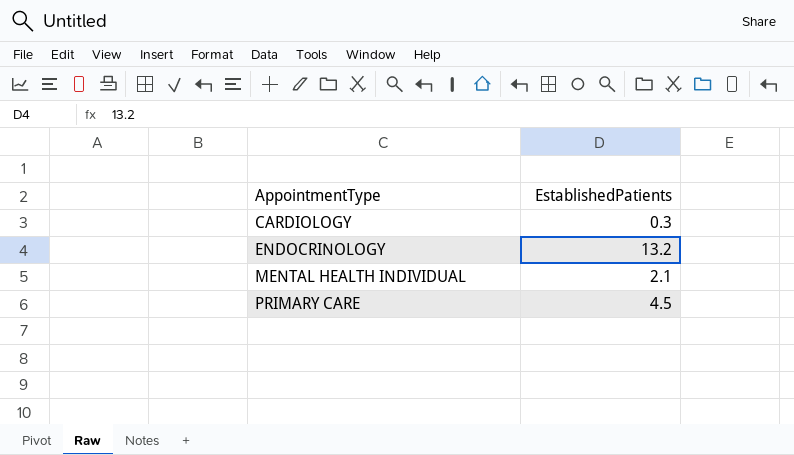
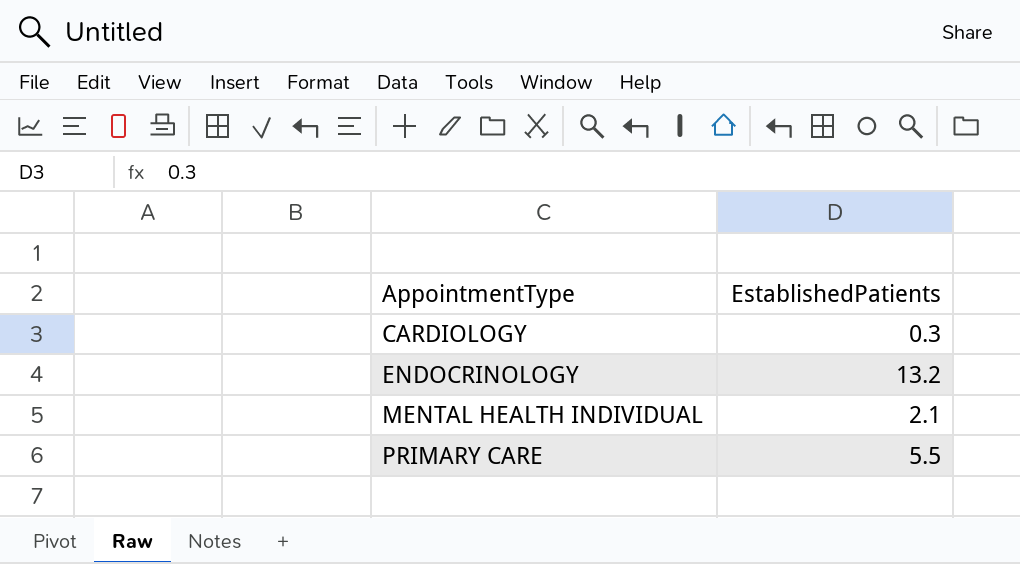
PRIMARY CARE | EstablishedPatients: 4.5 -> 5.5

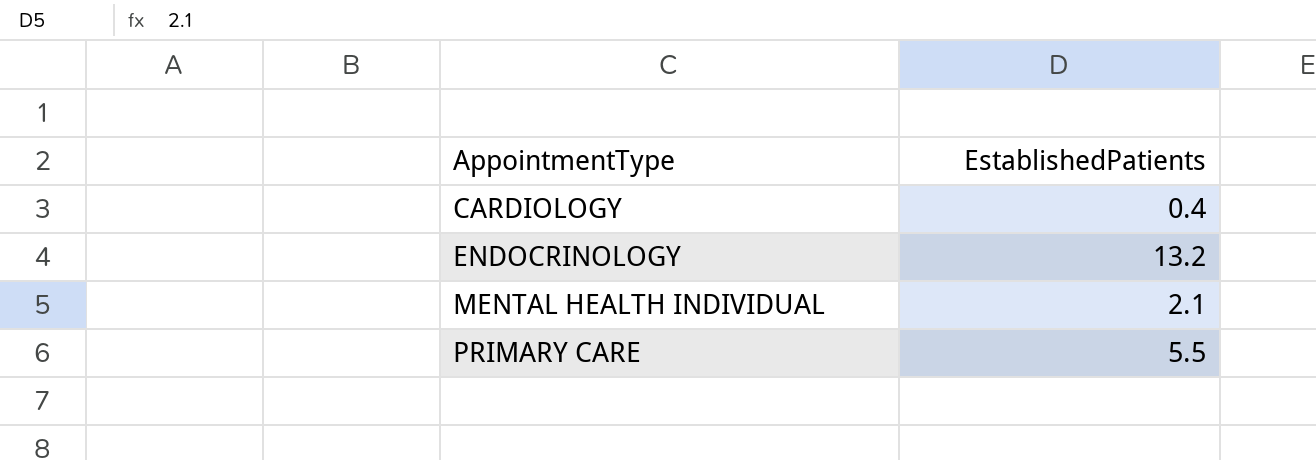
CARDIOLOGY | EstablishedPatients: 0.3 -> 0.4

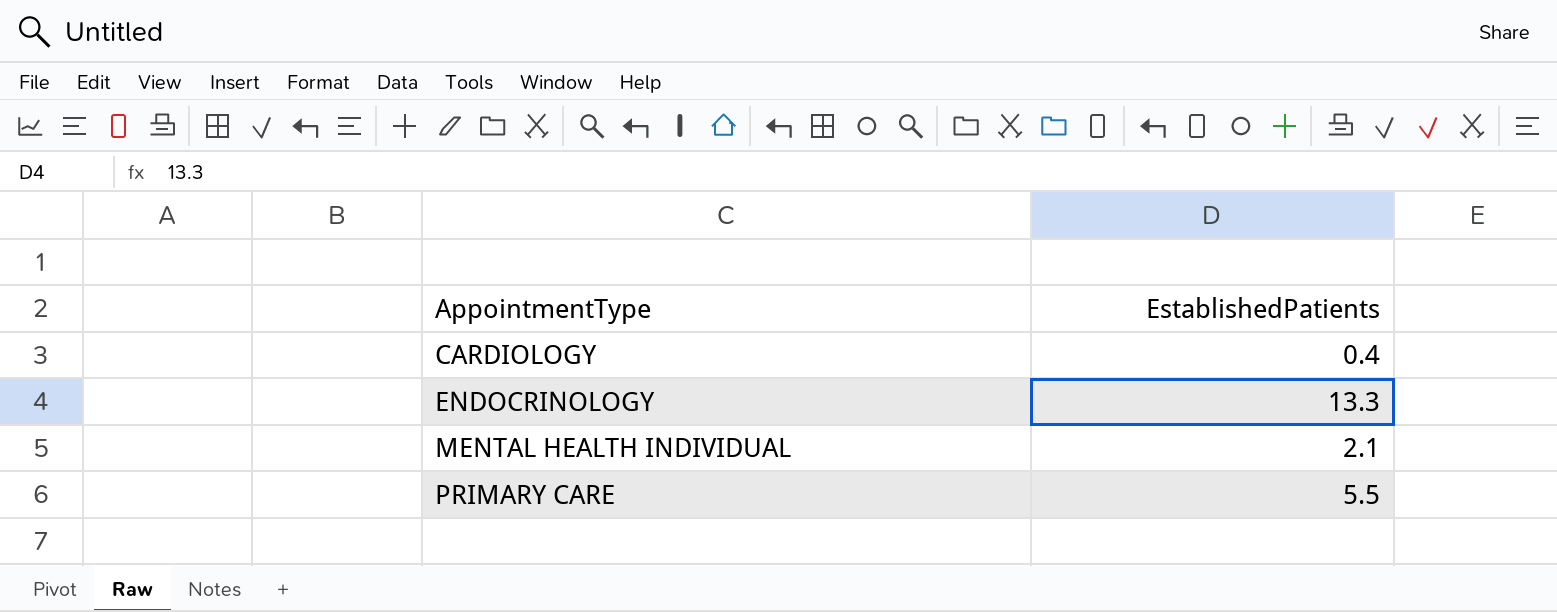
ENDOCRINOLOGY | EstablishedPatients: 13.2 -> 13.3

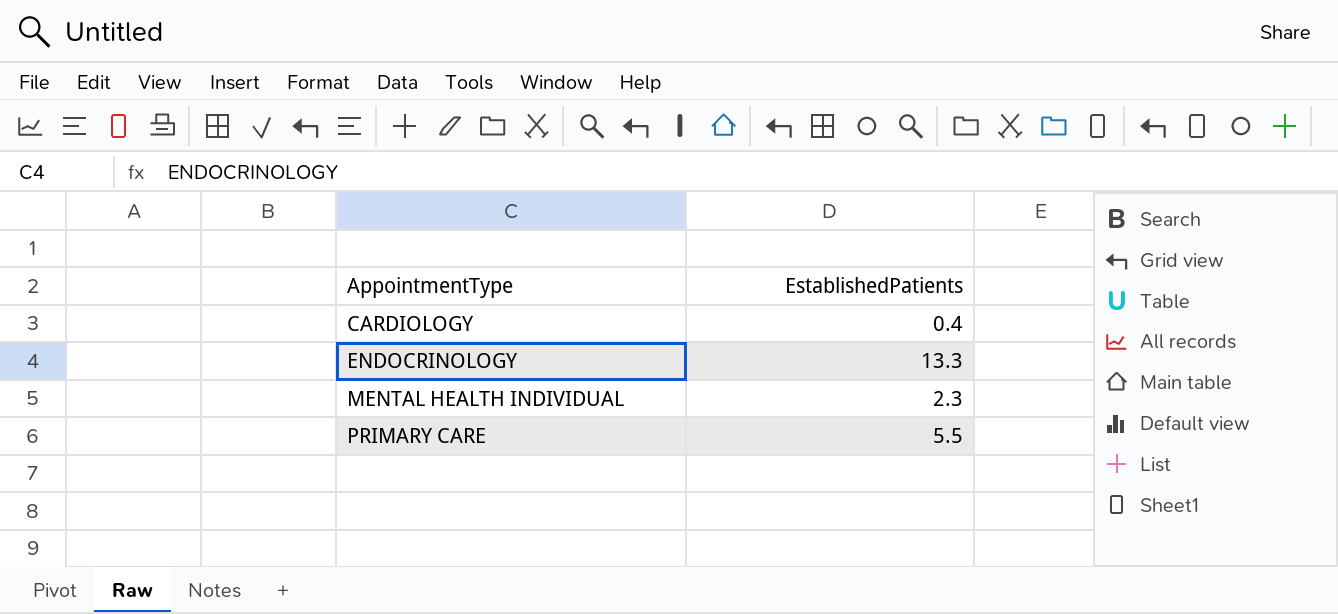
MENTAL HEALTH INDIVIDUAL | EstablishedPatients: 2.1 -> 2.3

